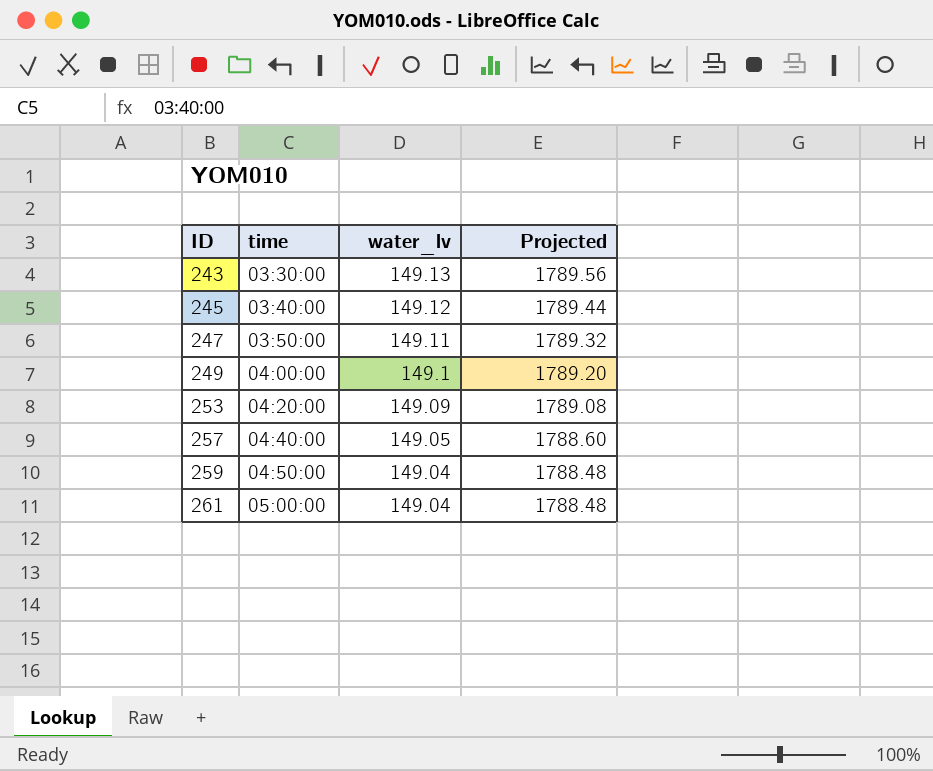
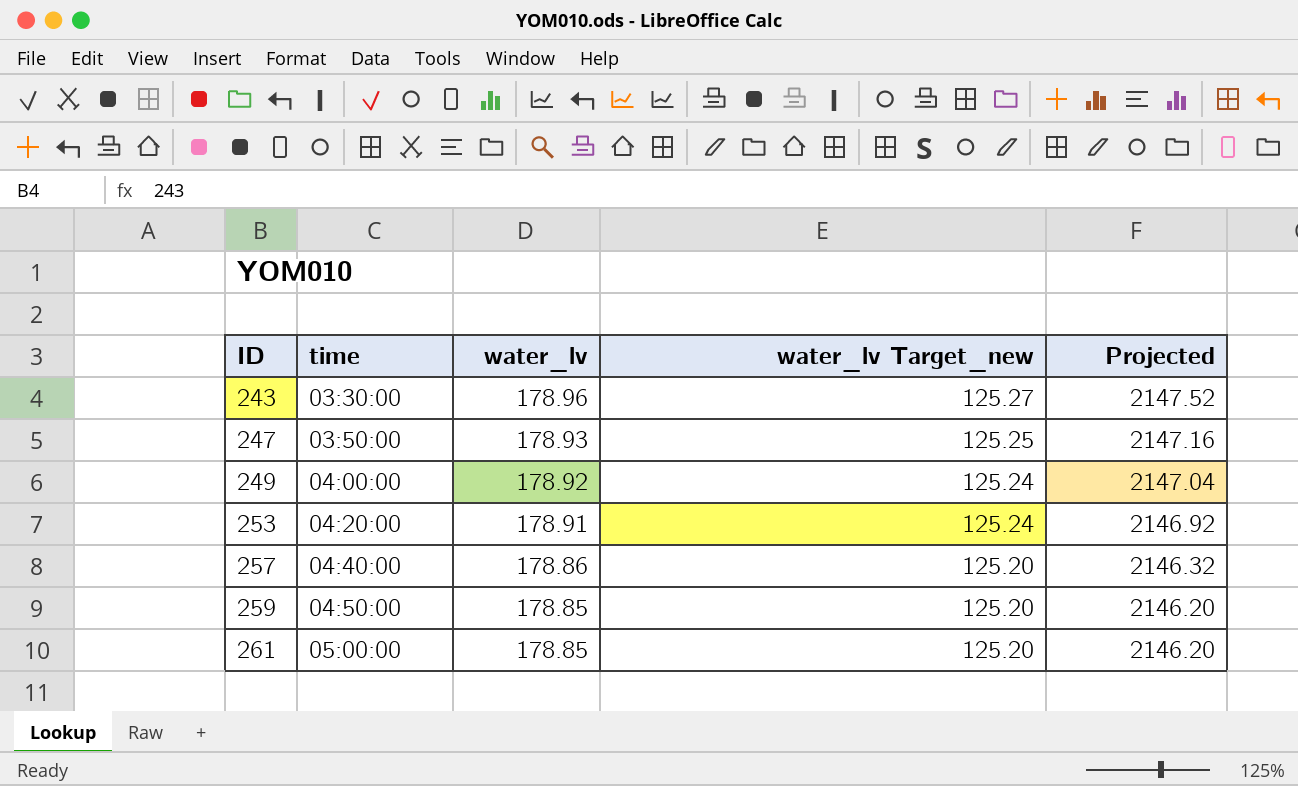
column water_lv Target_new | formula: none -> [water_lv] * 0.7
row 245: 03:40:00 | 149.12 | 1789.44 -> none
243 | water_lv: 149.13 -> 178.96
243 | Projected: 1789.56 -> 2147.52
247 | water_lv: 149.11 -> 178.93
247 | Projected: 1789.32 -> 2147.16
249 | water_lv: 149.1 -> 178.92
249 | Projected: 1789.20 -> 2147.04
253 | water_lv: 149.09 -> 178.91
253 | Projected: 1789.08 -> 2146.92
257 | water_lv: 149.05 -> 178.86
257 | Projected: 1788.60 -> 2146.32
259 | water_lv: 149.04 -> 178.85
259 | Projected: 1788.48 -> 2146.20
261 | water_lv: 149.04 -> 178.85
261 | Projected: 1788.48 -> 2146.20

